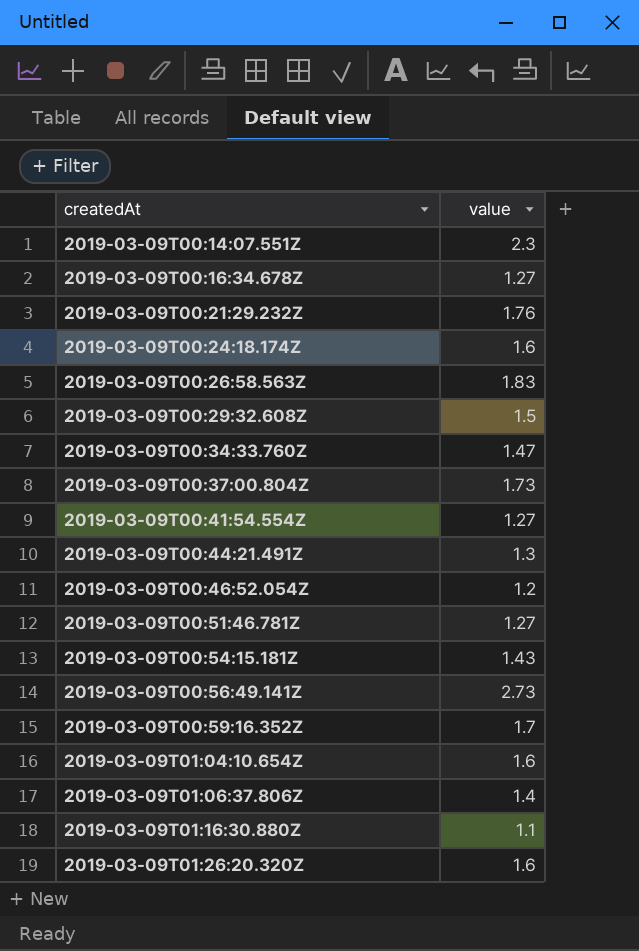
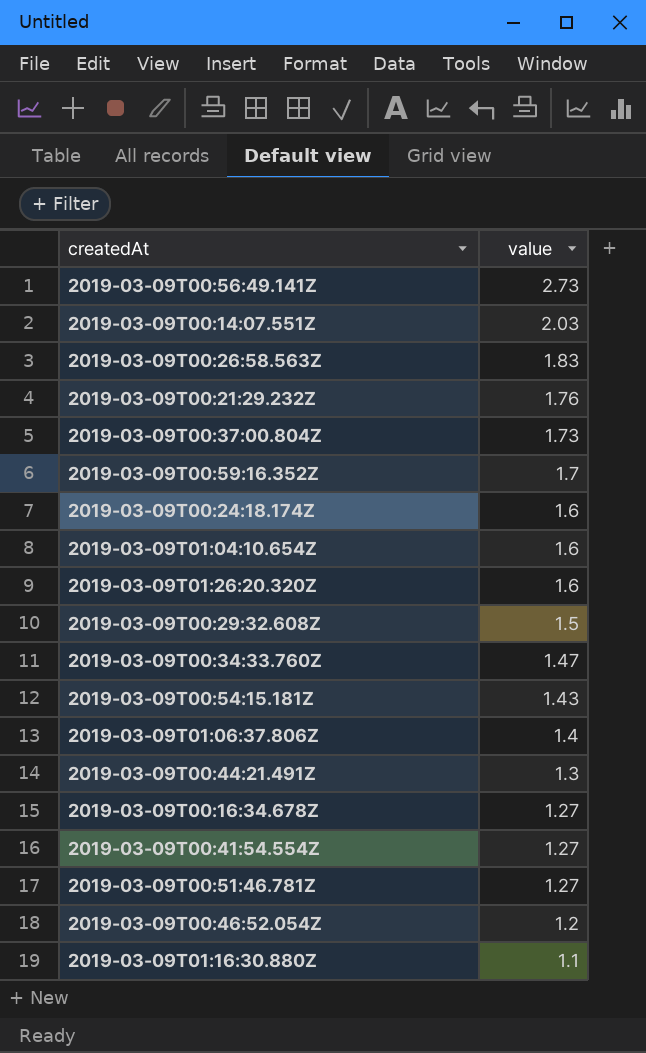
row order: createdAt ascending -> value descending
2019-03-09T00:14:07.551Z | value: 2.3 -> 2.03

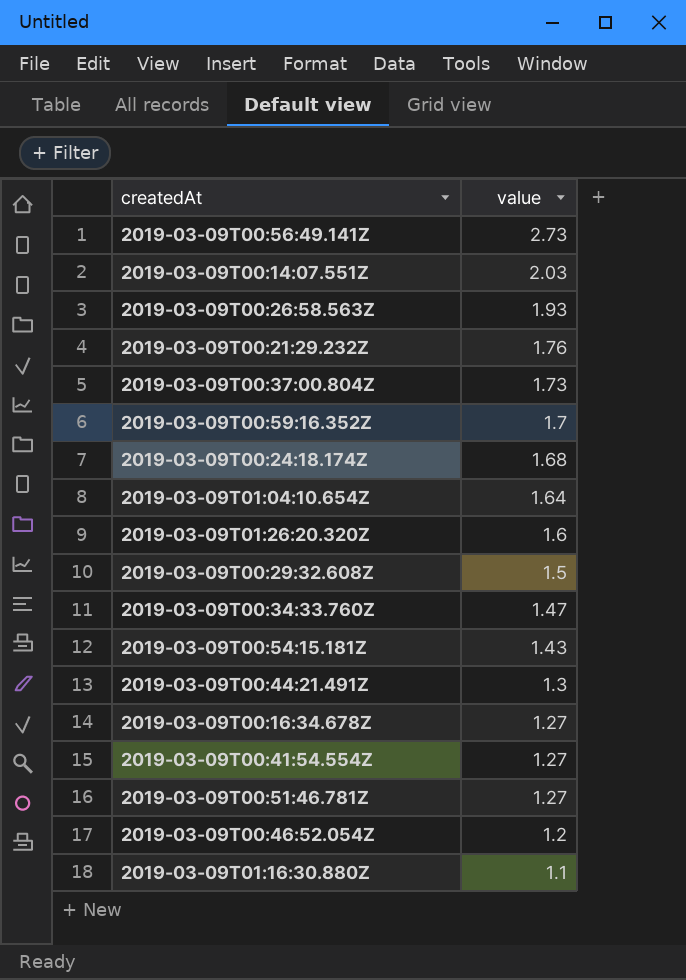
row 2019-03-09T01:06:37.806Z: 1.4 -> none
2019-03-09T00:26:58.563Z | value: 1.83 -> 1.93
2019-03-09T00:24:18.174Z | value: 1.6 -> 1.68
2019-03-09T01:04:10.654Z | value: 1.6 -> 1.64

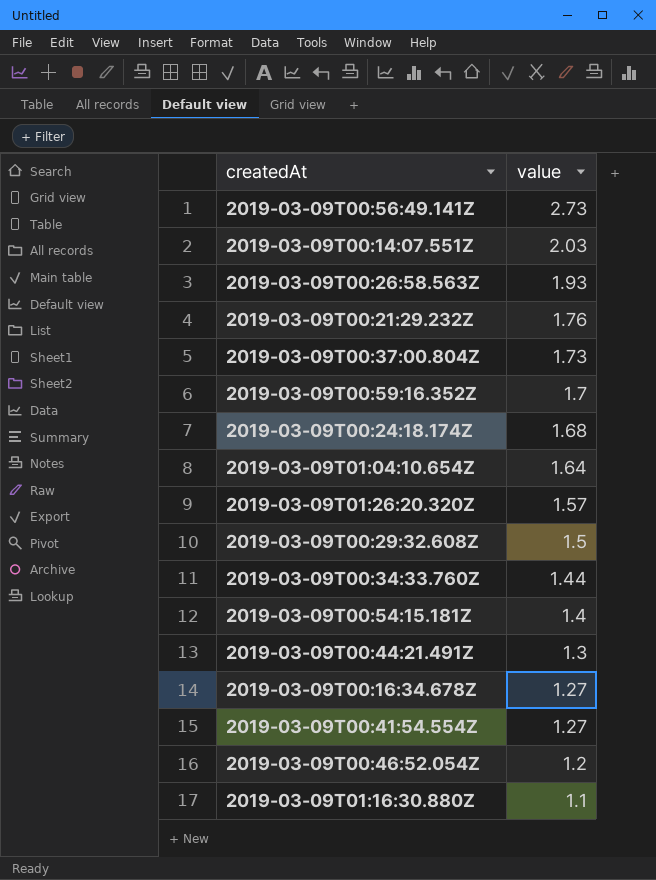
row 2019-03-09T00:51:46.781Z: 1.27 -> none
2019-03-09T01:26:20.320Z | value: 1.6 -> 1.57
2019-03-09T00:34:33.760Z | value: 1.47 -> 1.44
2019-03-09T00:54:15.181Z | value: 1.43 -> 1.4

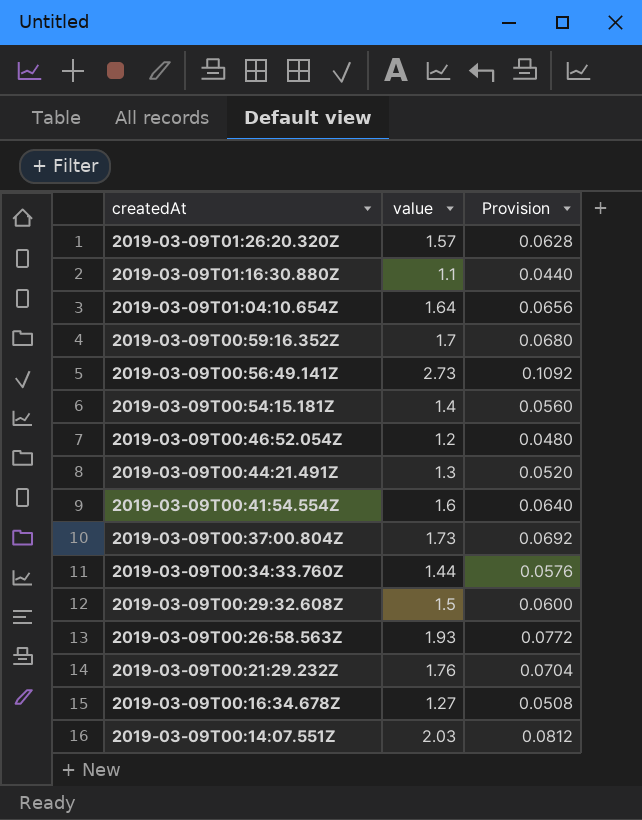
row order: value descending -> createdAt descending
column Provision | formula: none -> [value] * 0.04
row 2019-03-09T00:24:18.174Z: 1.68 -> none
2019-03-09T00:41:54.554Z | value: 1.27 -> 1.6

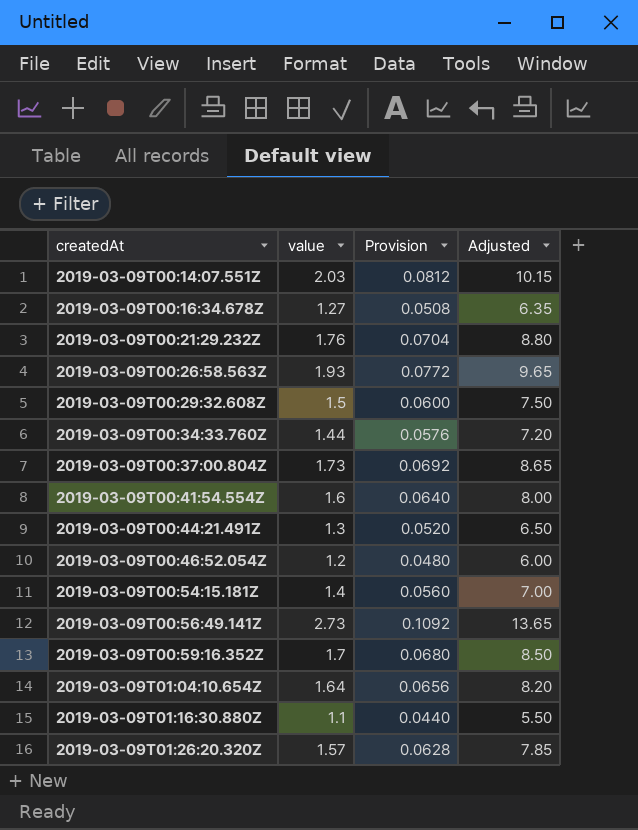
row order: createdAt descending -> createdAt ascending
column Adjusted | formula: none -> [value] * 5

